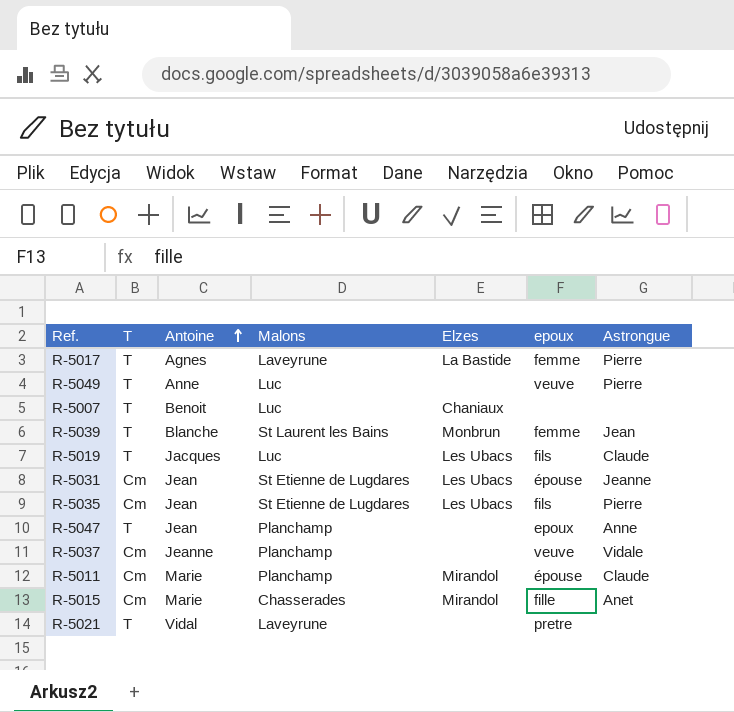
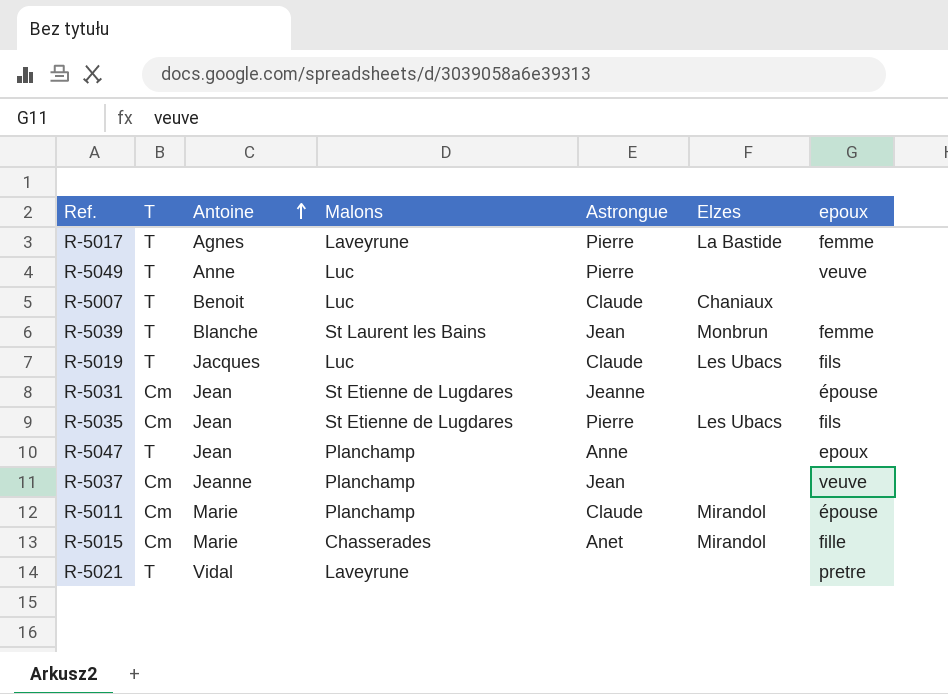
column Astrongue | position: 7 -> 5
R-5007 | Astrongue: none -> Claude
R-5031 | Elzes: Les Ubacs -> none
R-5037 | Astrongue: Vidale -> Jean

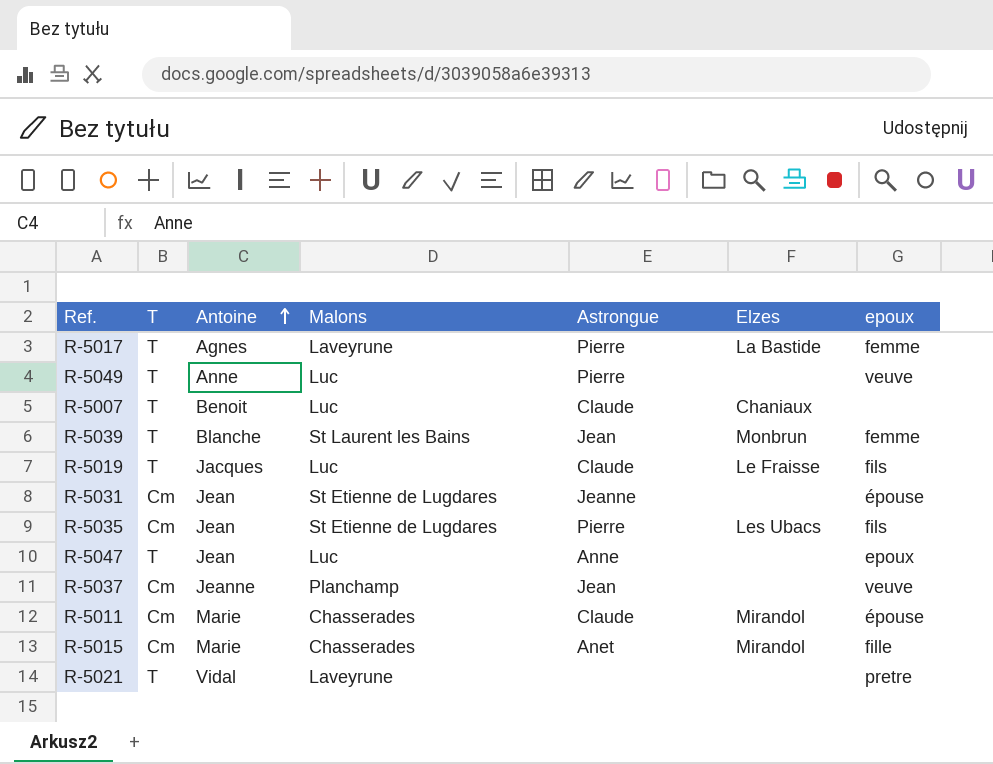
R-5019 | Elzes: Les Ubacs -> Le Fraisse
R-5047 | Malons: Planchamp -> Luc
R-5011 | Malons: Planchamp -> Chasserades

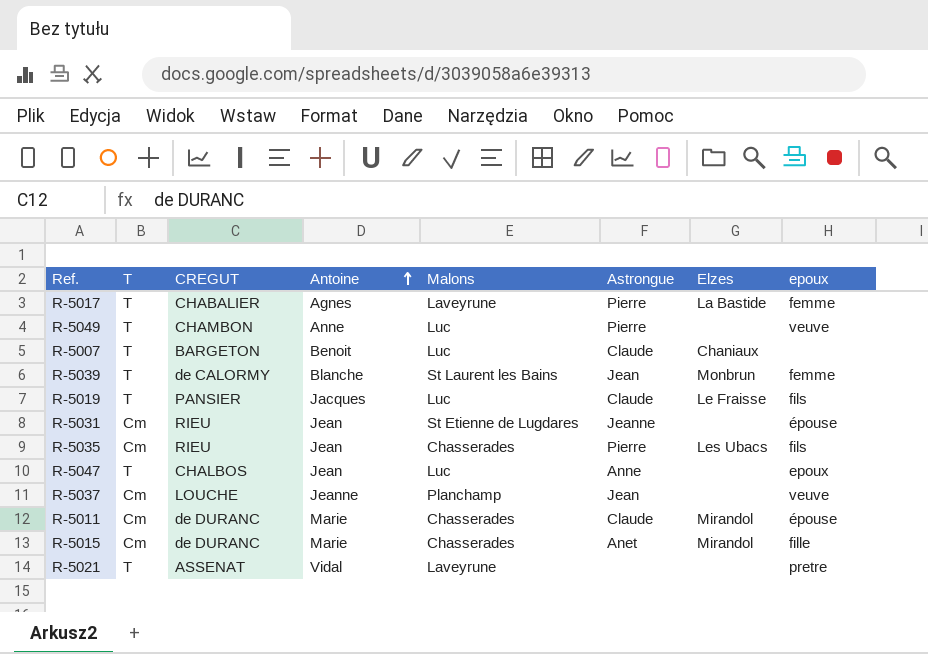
column CREGUT | position: none -> 3
R-5035 | Malons: St Etienne de Lugdares -> Chasserades

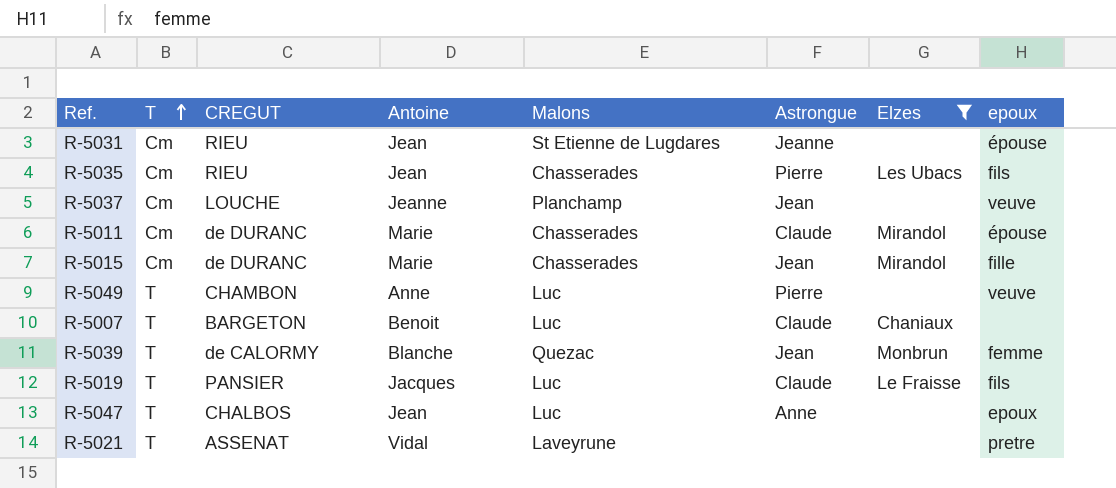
filter: none -> Elzes != La Bastide
row order: Antoine ascending -> T ascending
R-5015 | Astrongue: Anet -> Jean
R-5039 | Malons: St Laurent les Bains -> Quezac

